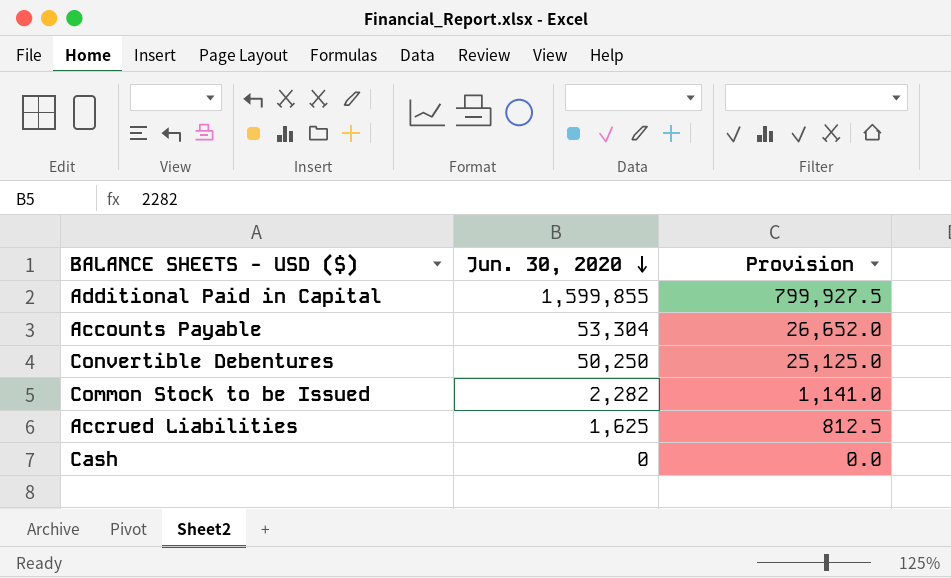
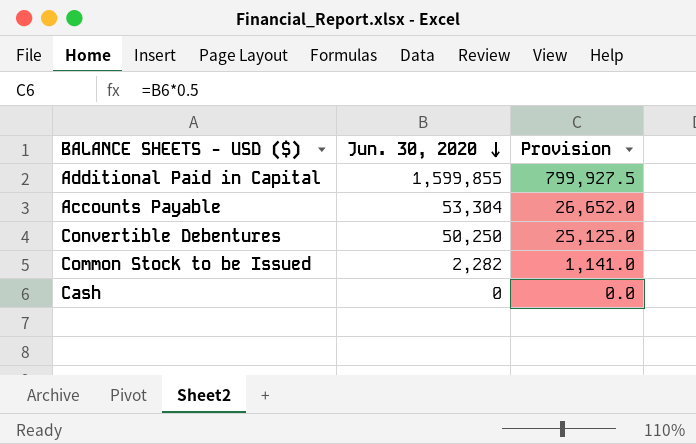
row Accrued Liabilities: 1,625 | 812.5 -> none

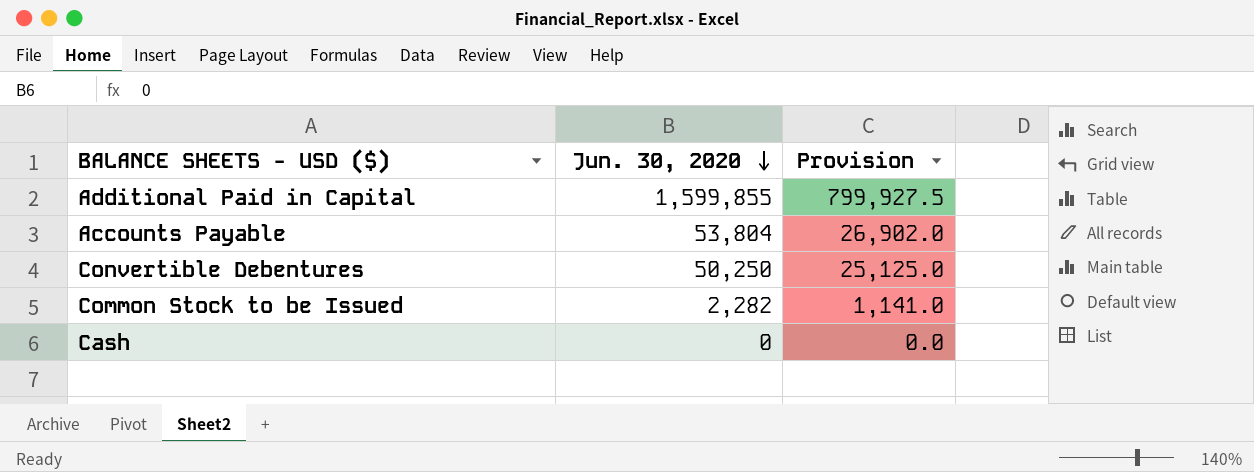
Accounts Payable | Jun. 30, 2020: 53,304 -> 53,804
Accounts Payable | Provision: 26,652.0 -> 26,902.0

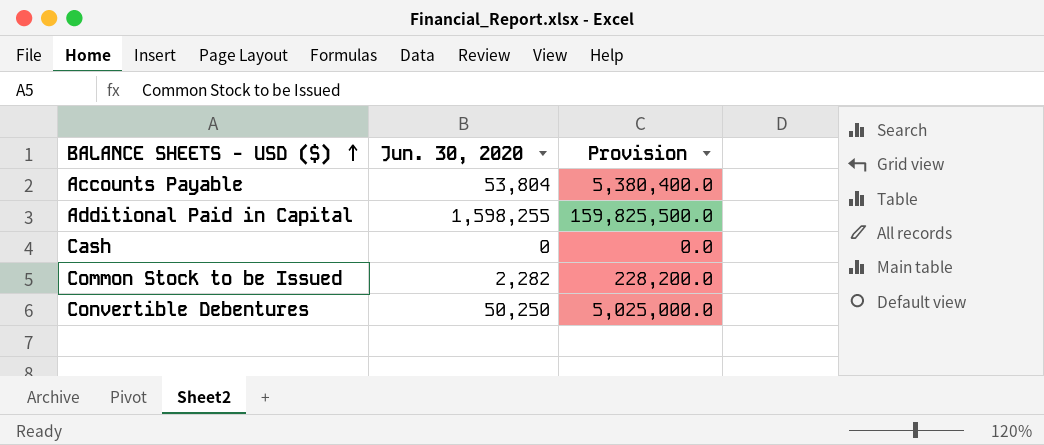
row order: Jun. 30, 2020 descending -> BALANCE SHEETS - USD ($) ascending
column Provision | formula: [Jun. 30, 2020] * 0.5 -> [Jun. 30, 2020] * 100
Additional Paid in Capital | Jun. 30, 2020: 1,599,855 -> 1,598,255

